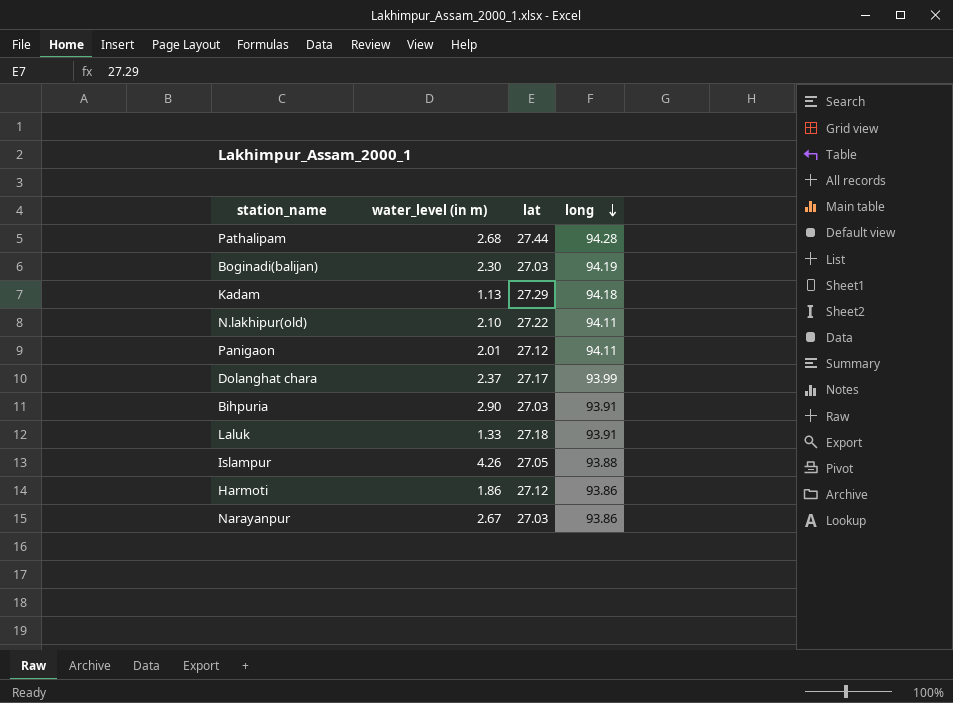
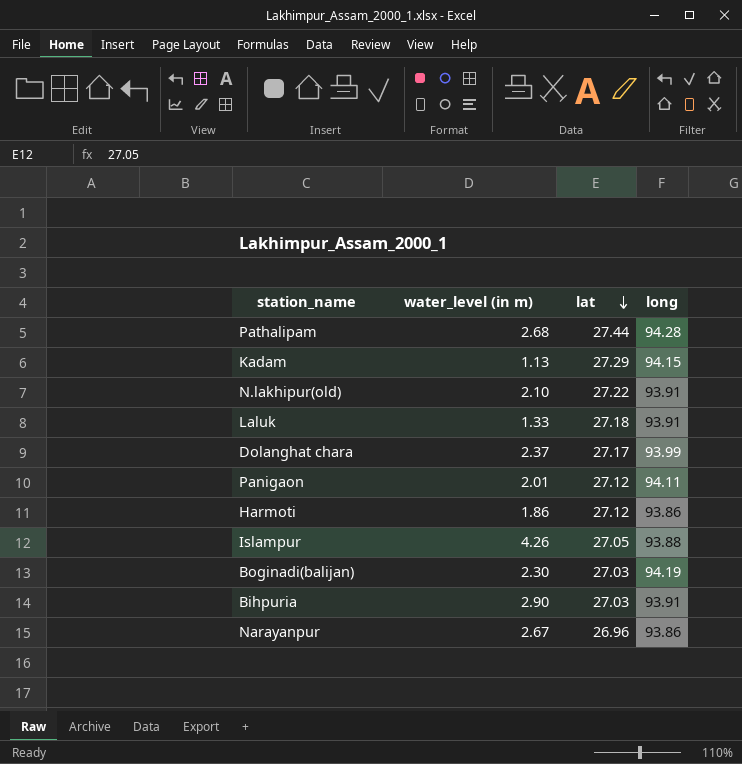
row order: long descending -> lat descending
Kadam | long: 94.18 -> 94.15
N.lakhipur(old) | long: 94.11 -> 93.91
Narayanpur | lat: 27.03 -> 26.96

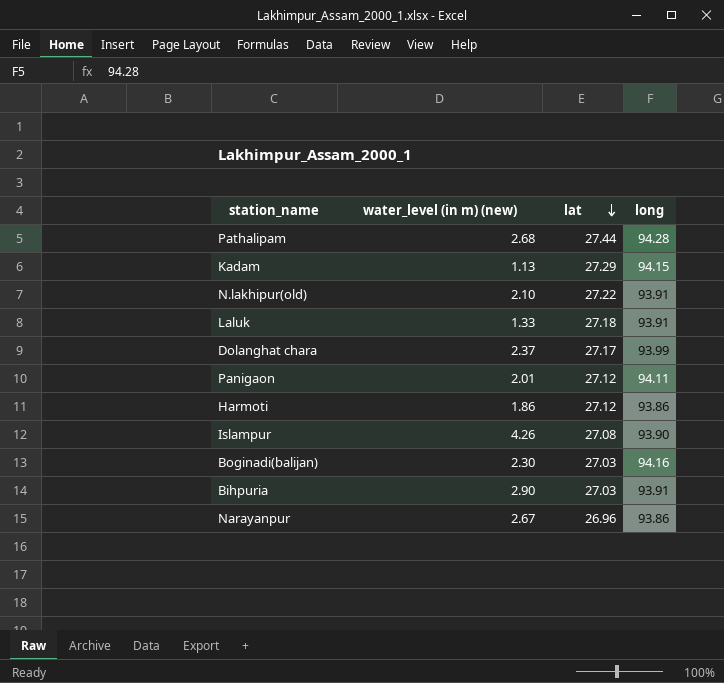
column name: water_level (in m) -> water_level (in m) (new)
Islampur | lat: 27.05 -> 27.08
Islampur | long: 93.88 -> 93.90
Boginadi(balijan) | long: 94.19 -> 94.16

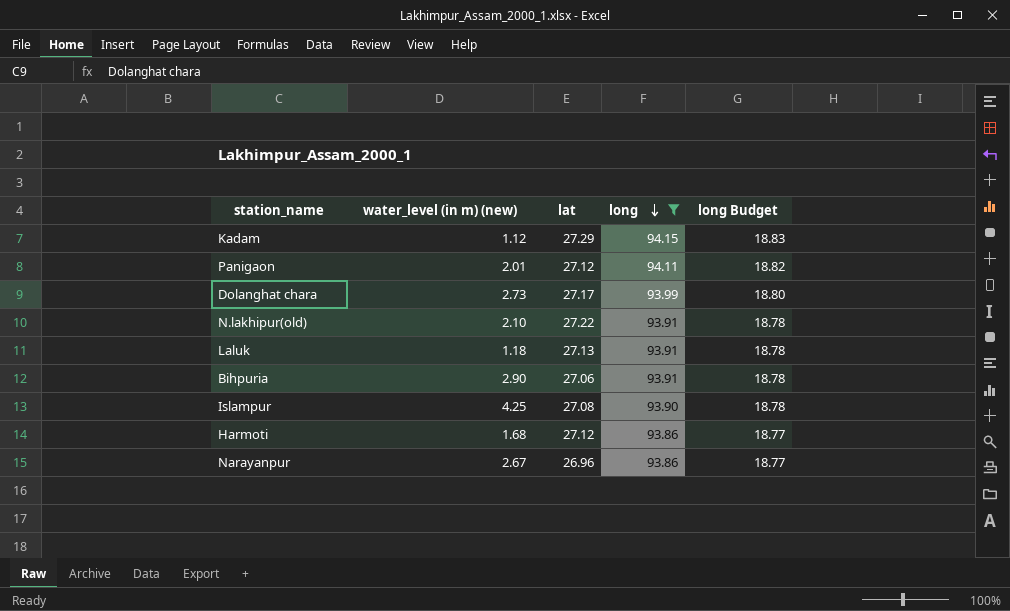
filter: none -> long <= 94.15
row order: lat descending -> long descending
column long Budget | formula: none -> [long] * 0.2
Kadam | water_level (in m) (new): 1.13 -> 1.12
Dolanghat chara | water_level (in m) (new): 2.37 -> 2.73
Laluk | water_level (in m) (new): 1.33 -> 1.18
Laluk | lat: 27.18 -> 27.13
Bihpuria | lat: 27.03 -> 27.06
Islampur | water_level (in m) (new): 4.26 -> 4.25
Harmoti | water_level (in m) (new): 1.86 -> 1.68

